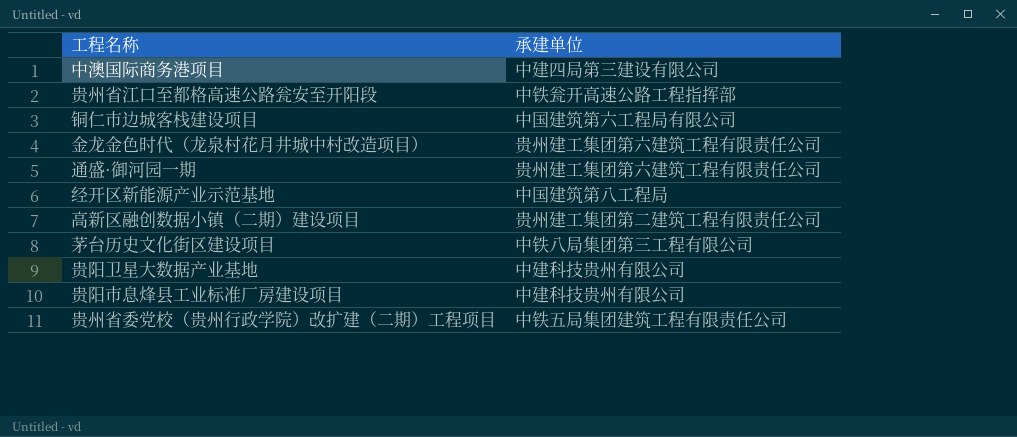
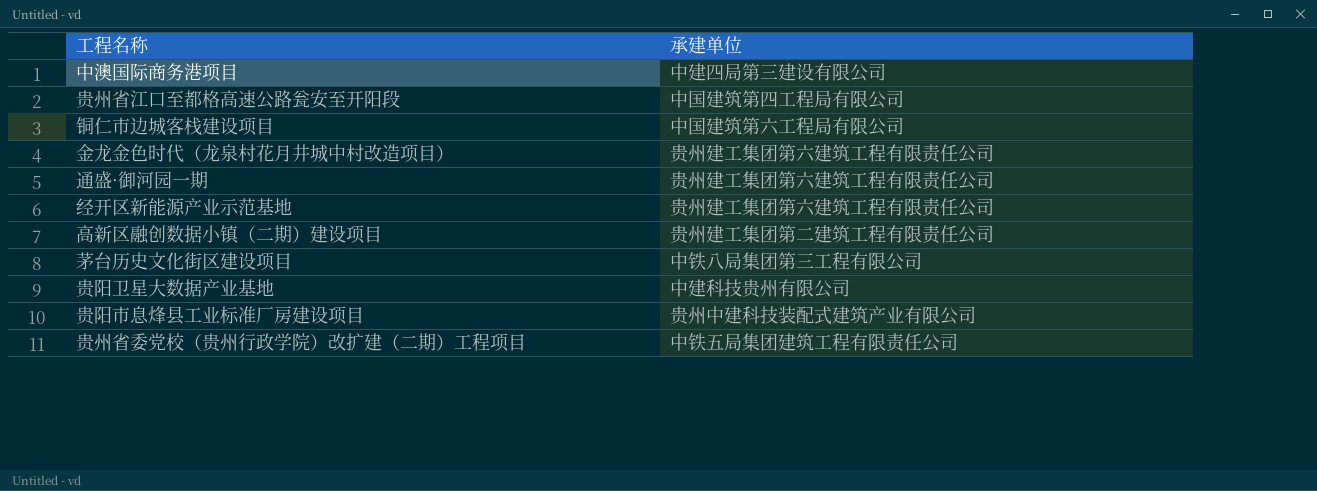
贵州省江口至都格高速公路瓮安至开阳段 | 承建单位: 中铁瓮开高速公路工程指挥部 -> 中国建筑第四工程局有限公司
经开区新能源产业示范基地 | 承建单位: 中国建筑第八工程局 -> 贵州建工集团第六建筑工程有限责任公司
贵阳市息烽县工业标准厂房建设项目 | 承建单位: 中建科技贵州有限公司 -> 贵州中建科技装配式建筑产业有限公司

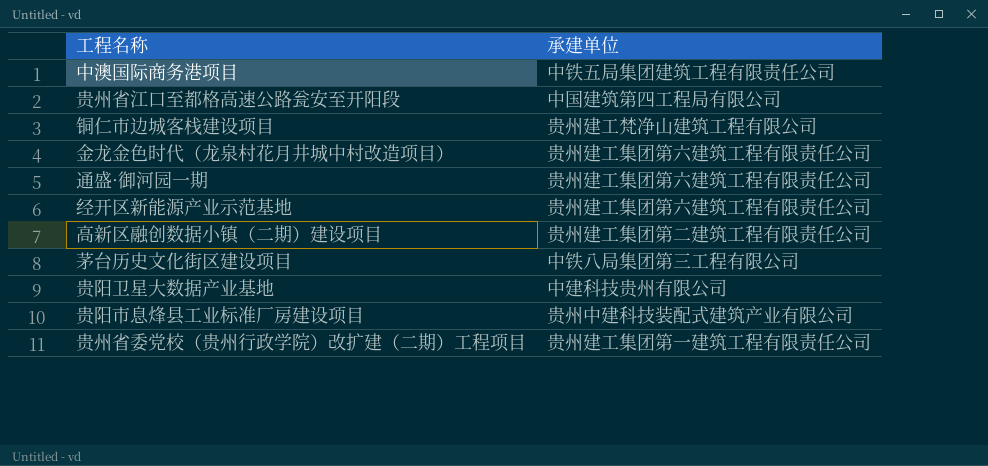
中澳国际商务港项目 | 承建单位: 中建四局第三建设有限公司 -> 中铁五局集团建筑工程有限责任公司
铜仁市边城客栈建设项目 | 承建单位: 中国建筑第六工程局有限公司 -> 贵州建工梵净山建筑工程有限公司
贵州省委党校（贵州行政学院）改扩建（二期）工程项目 | 承建单位: 中铁五局集团建筑工程有限责任公司 -> 贵州建工集团第一建筑工程有限责任公司

